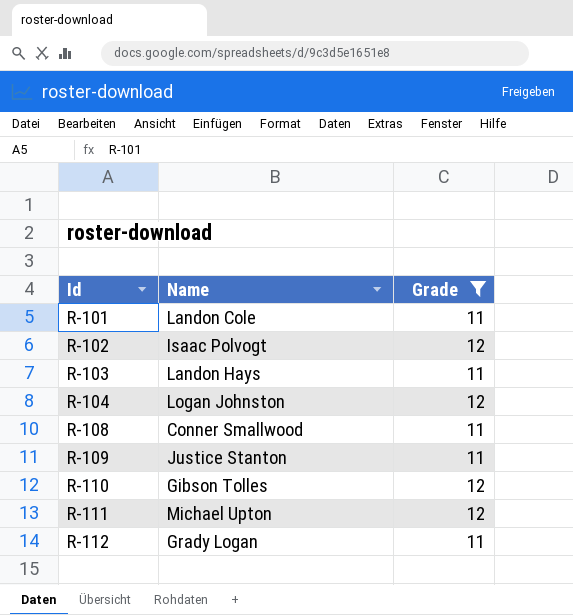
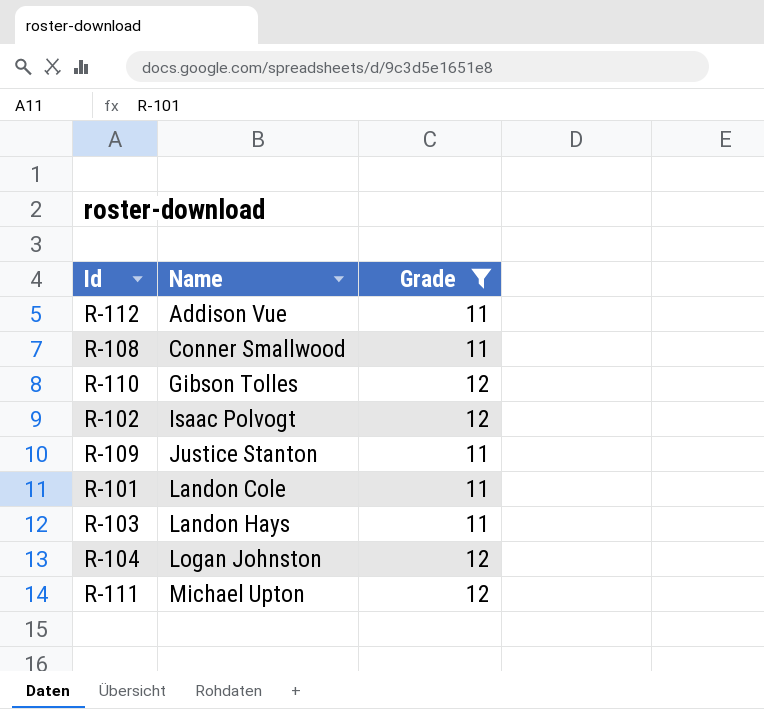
row order: Id ascending -> Name ascending
R-112 | Name: Grady Logan -> Addison Vue

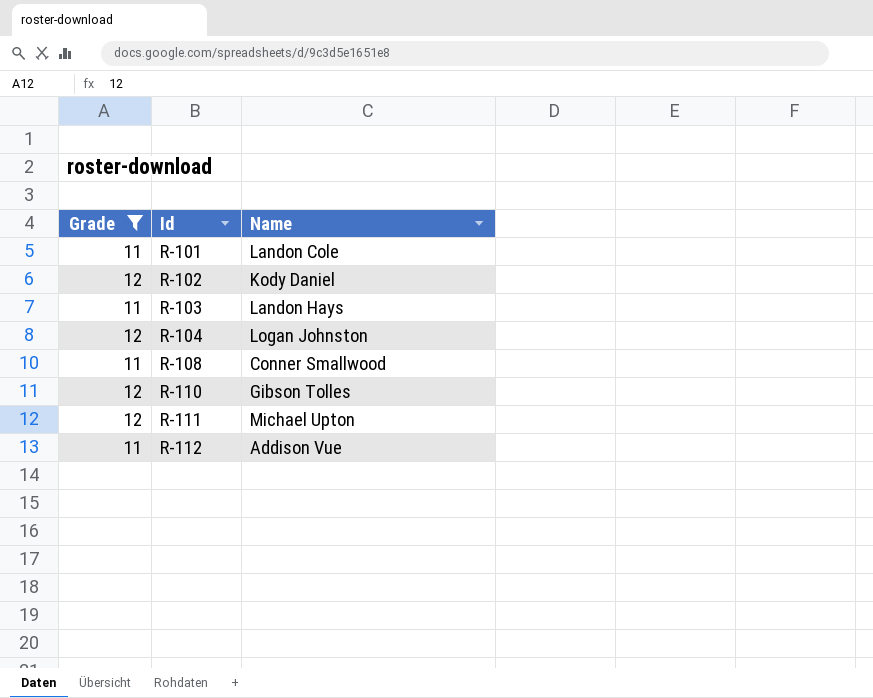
row order: Name ascending -> Id ascending
column Grade | position: 3 -> 1
row R-109: Justice Stanton | 11 -> none
R-102 | Name: Isaac Polvogt -> Kody Daniel

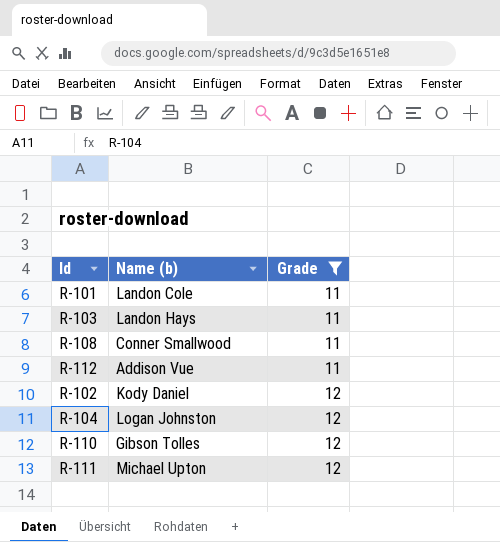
row order: Id ascending -> Grade ascending
column name: Name -> Name (b)
column Grade | position: 1 -> 3

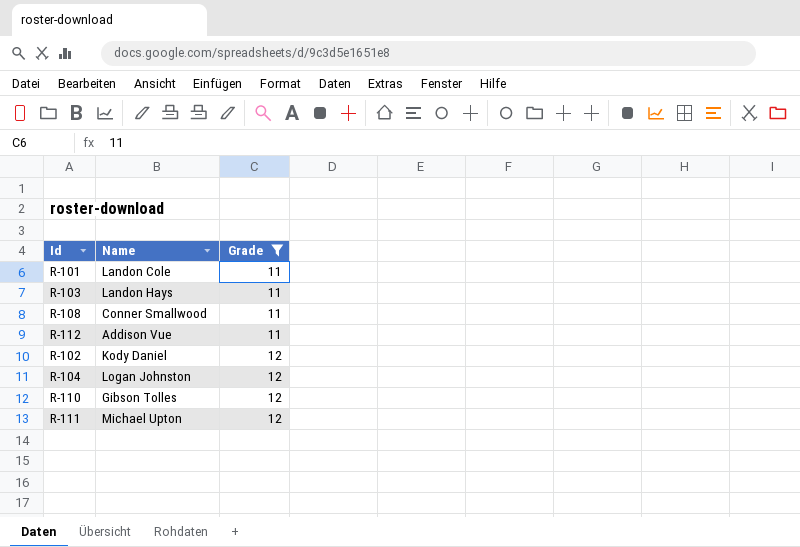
column name: Name (b) -> Name

